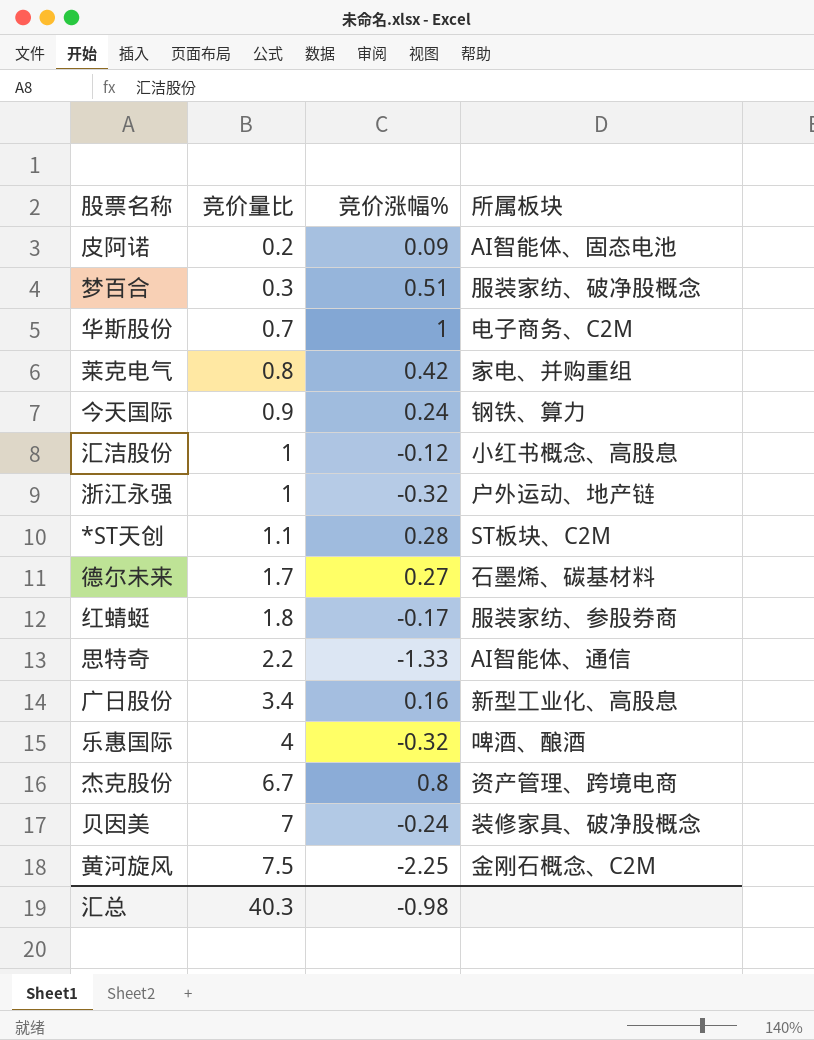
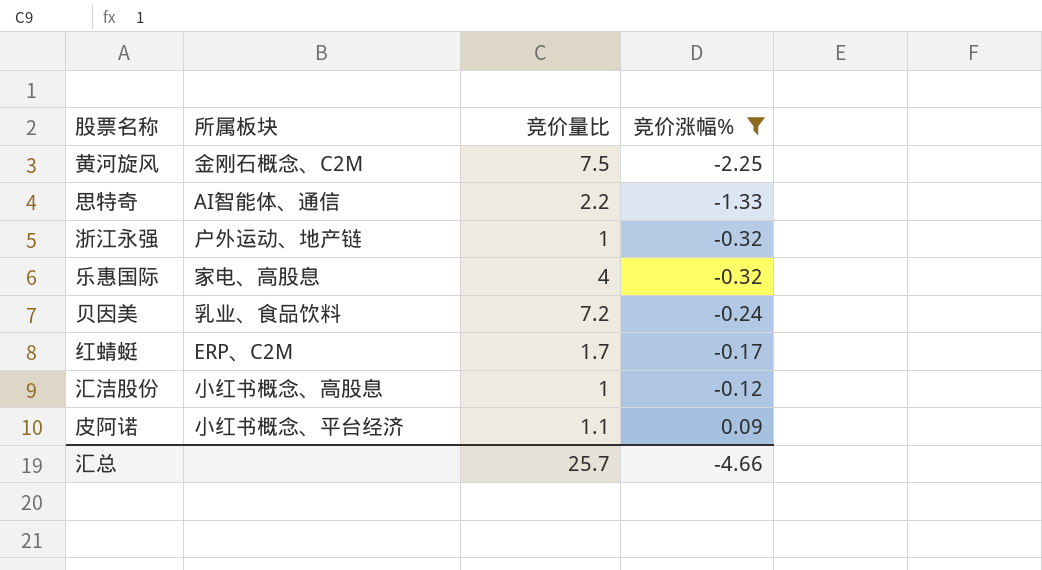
filter: none -> 竞价涨幅% <= 0.09
row order: 竞价量比 ascending -> 竞价涨幅% ascending
column 所属板块 | position: 4 -> 2
乐惠国际 | 所属板块: 啤酒、酿酒 -> 家电、高股息
贝因美 | 所属板块: 装修家具、破净股概念 -> 乳业、食品饮料
贝因美 | 竞价量比: 7 -> 7.2
红蜻蜓 | 所属板块: 服装家纺、参股券商 -> ERP、C2M
红蜻蜓 | 竞价量比: 1.8 -> 1.7
皮阿诺 | 所属板块: AI智能体、固态电池 -> 小红书概念、平台经济
皮阿诺 | 竞价量比: 0.2 -> 1.1
汇总 | 竞价量比: 40.3 -> 25.7
汇总 | 竞价涨幅%: -0.98 -> -4.66

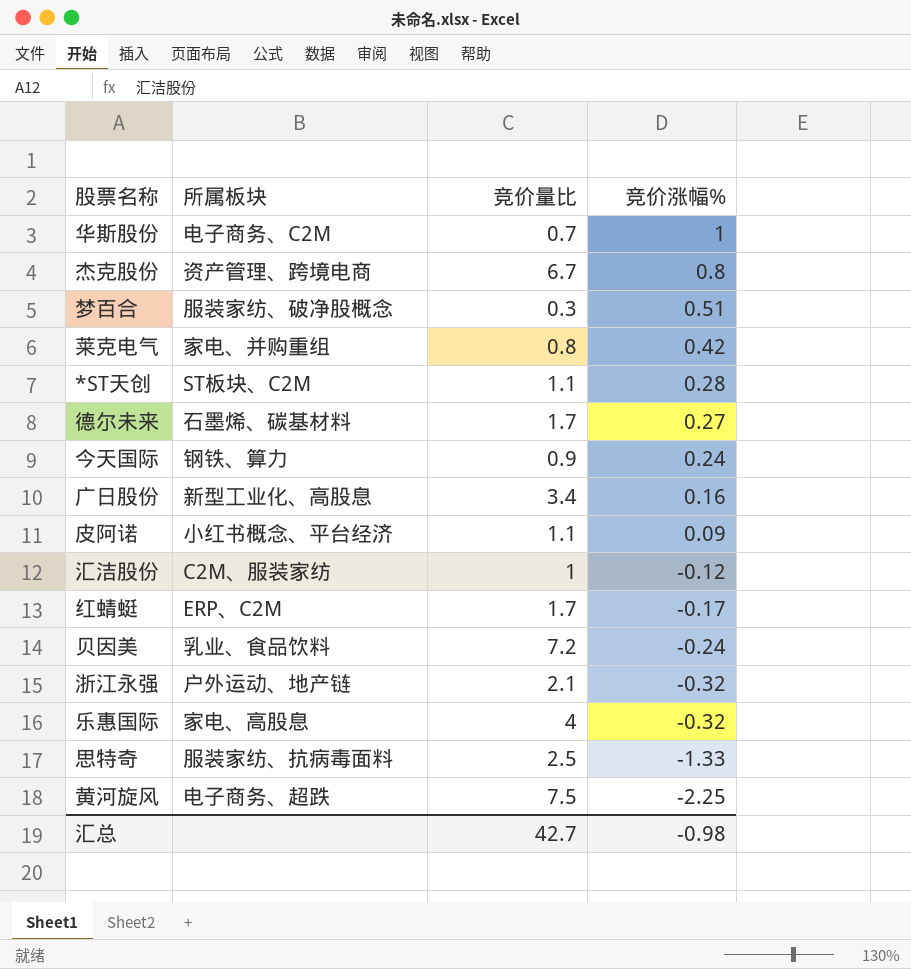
filter: 竞价涨幅% <= 0.09 -> none
row order: 竞价涨幅% ascending -> 竞价涨幅% descending
汇洁股份 | 所属板块: 小红书概念、高股息 -> C2M、服装家纺
浙江永强 | 竞价量比: 1 -> 2.1
思特奇 | 所属板块: AI智能体、通信 -> 服装家纺、抗病毒面料
思特奇 | 竞价量比: 2.2 -> 2.5
黄河旋风 | 所属板块: 金刚石概念、C2M -> 电子商务、超跌
汇总 | 竞价量比: 25.7 -> 42.7
汇总 | 竞价涨幅%: -4.66 -> -0.98

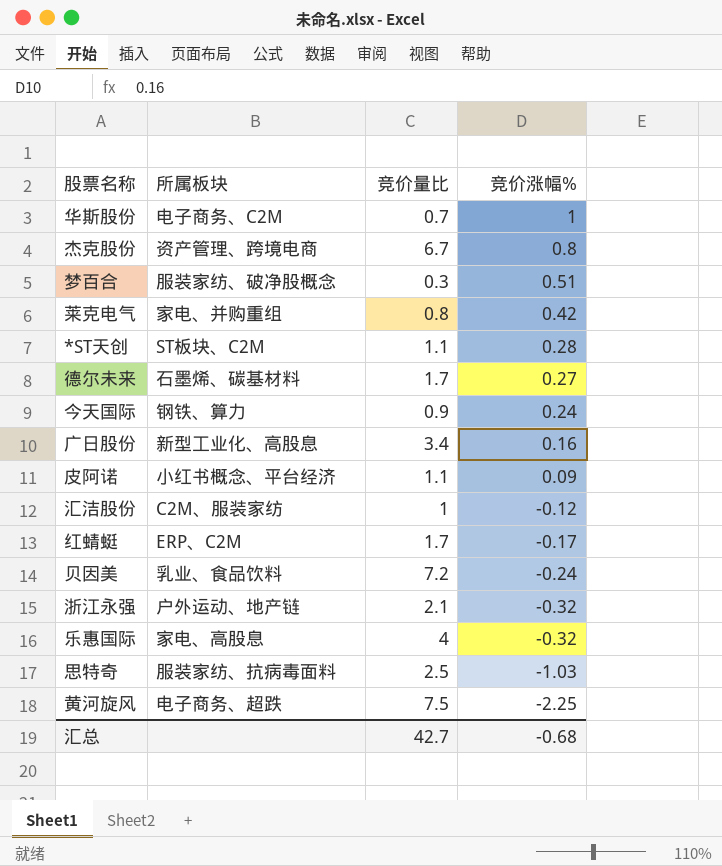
思特奇 | 竞价涨幅%: -1.33 -> -1.03
汇总 | 竞价涨幅%: -0.98 -> -0.68

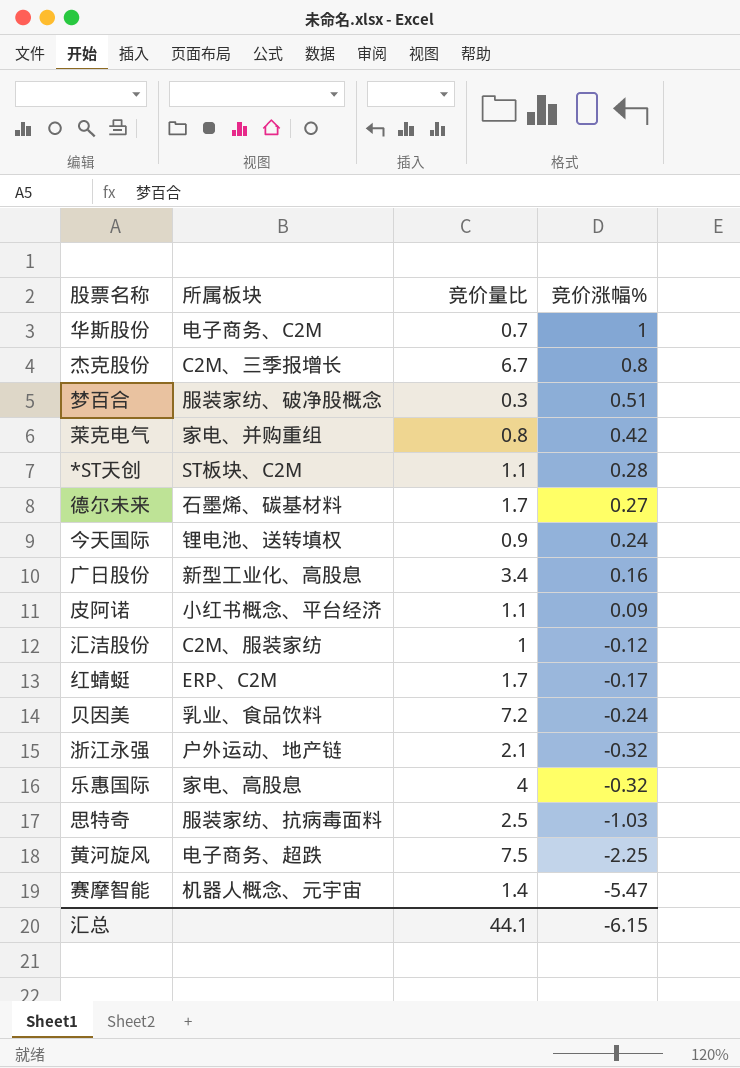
杰克股份 | 所属板块: 资产管理、跨境电商 -> C2M、三季报增长
今天国际 | 所属板块: 钢铁、算力 -> 锂电池、送转填权
row 赛摩智能: none -> 机器人概念、元宇宙 | 1.4 | -5.47
汇总 | 竞价量比: 42.7 -> 44.1
汇总 | 竞价涨幅%: -0.68 -> -6.15

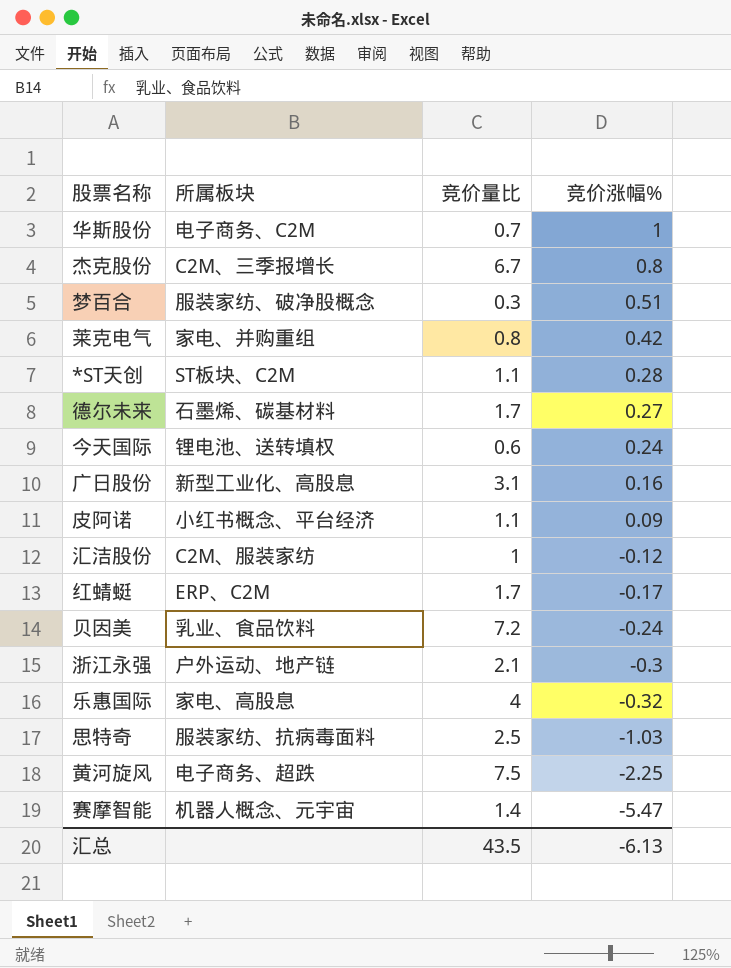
今天国际 | 竞价量比: 0.9 -> 0.6
广日股份 | 竞价量比: 3.4 -> 3.1
浙江永强 | 竞价涨幅%: -0.32 -> -0.3
汇总 | 竞价量比: 44.1 -> 43.5
汇总 | 竞价涨幅%: -6.15 -> -6.13

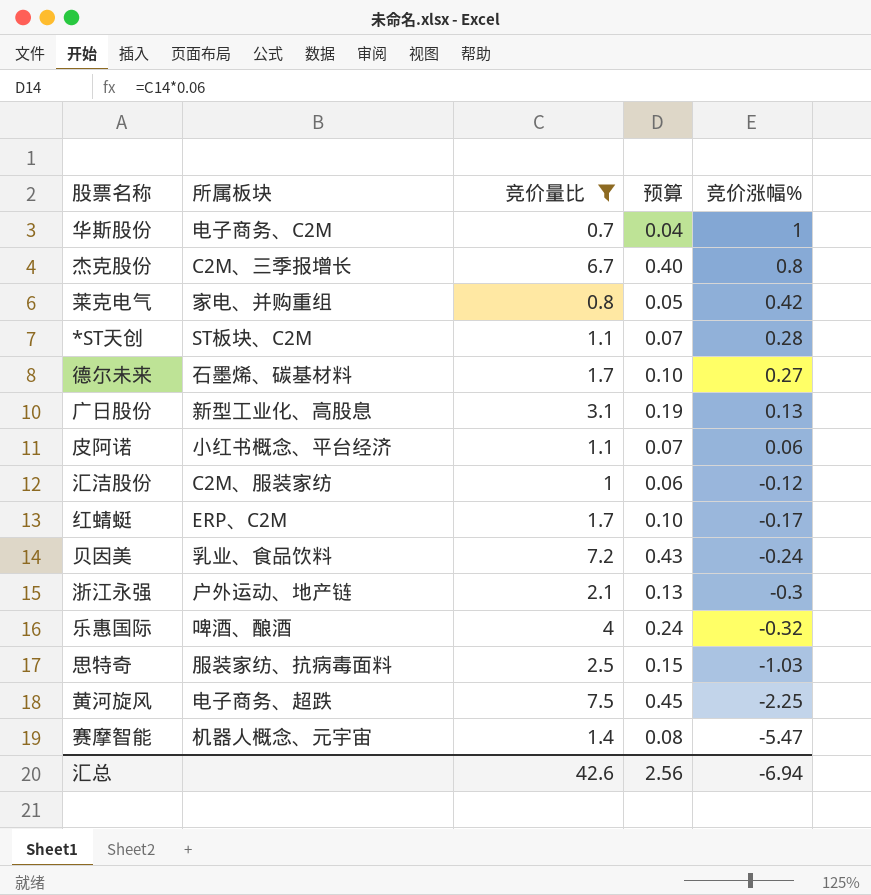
filter: none -> 竞价量比 >= 0.7
column 预算 | formula: none -> [竞价量比] * 0.06
广日股份 | 竞价涨幅%: 0.16 -> 0.13
皮阿诺 | 竞价涨幅%: 0.09 -> 0.06
乐惠国际 | 所属板块: 家电、高股息 -> 啤酒、酿酒
汇总 | 竞价量比: 43.5 -> 42.6
汇总 | 竞价涨幅%: -6.13 -> -6.94

